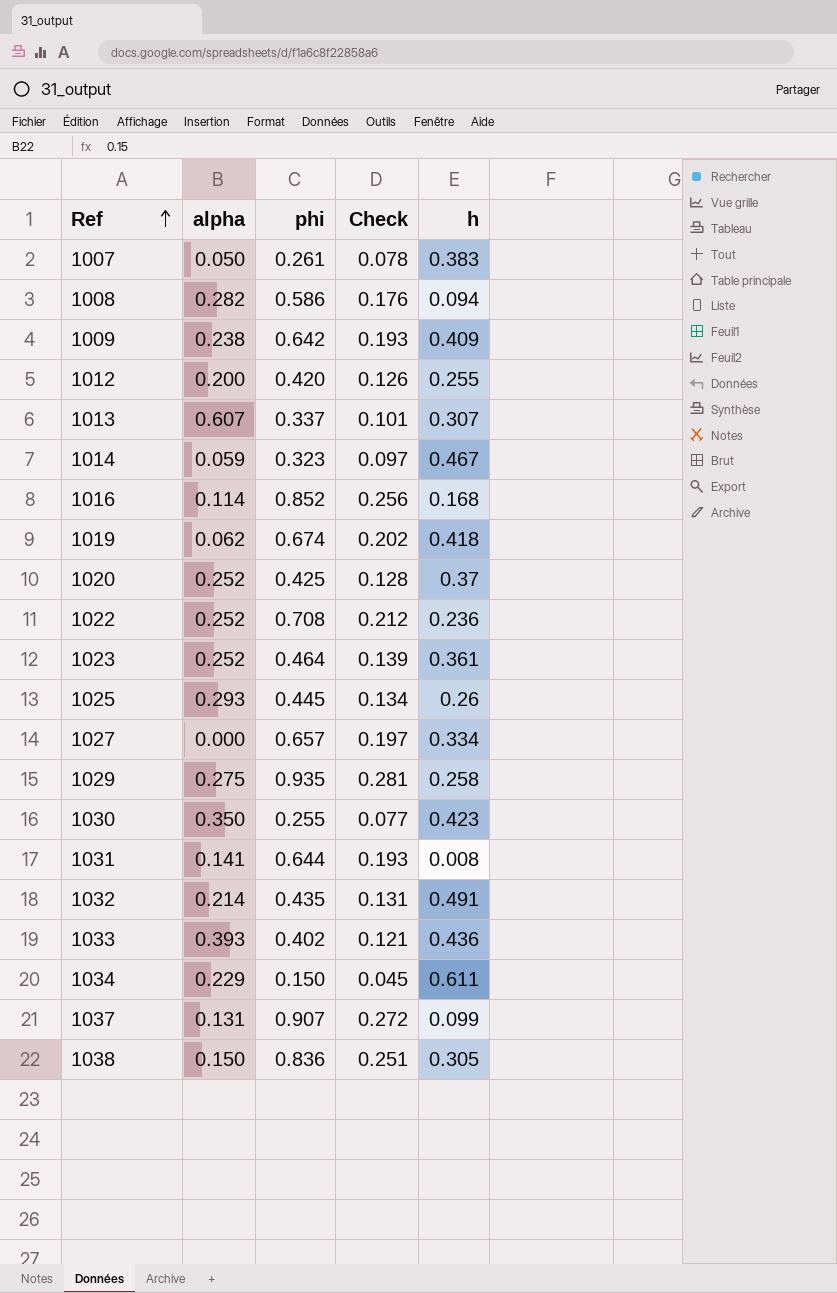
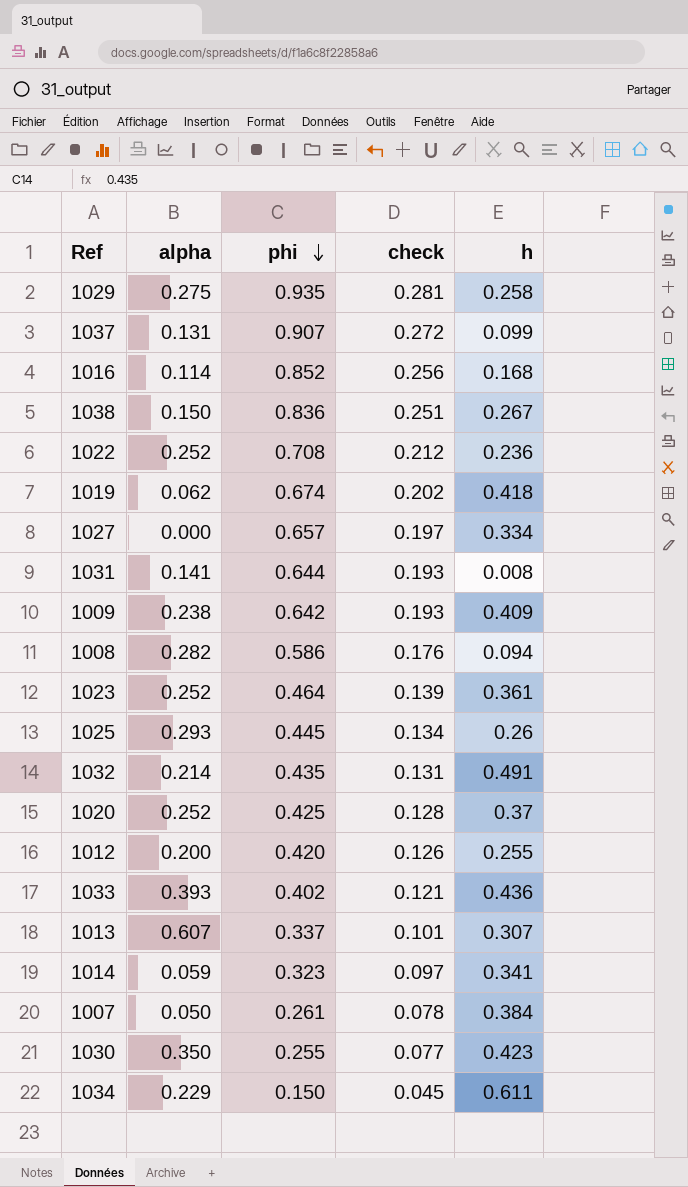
row order: Ref ascending -> phi descending
column name: Check -> check
1038 | h: 0.305 -> 0.267
1014 | h: 0.467 -> 0.341
1007 | h: 0.383 -> 0.384

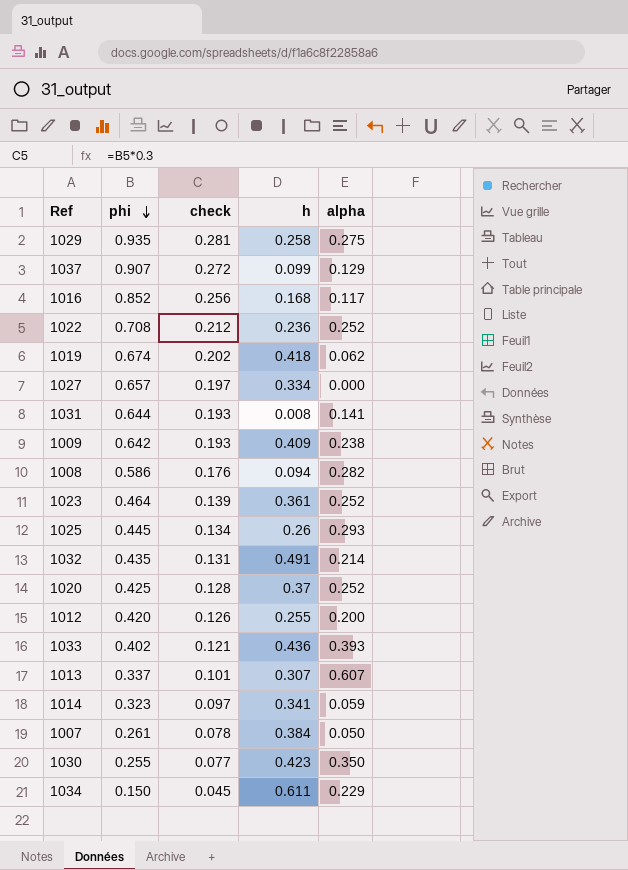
column alpha | position: 2 -> 5
row 1038: 0.150 | 0.836 | 0.251 | 0.267 -> none
1037 | alpha: 0.131 -> 0.129
1016 | alpha: 0.114 -> 0.117

